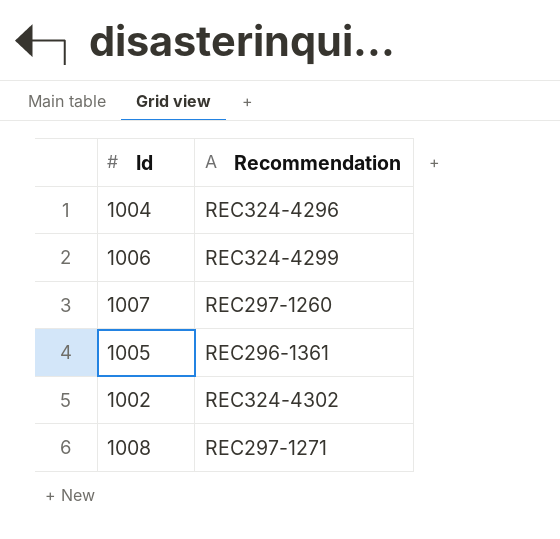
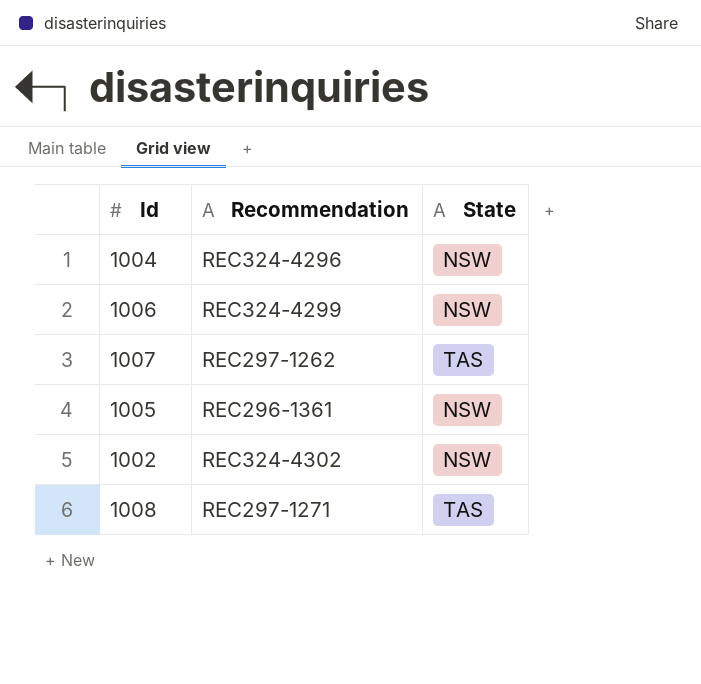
column State | position: none -> 3
1007 | Recommendation: REC297-1260 -> REC297-1262

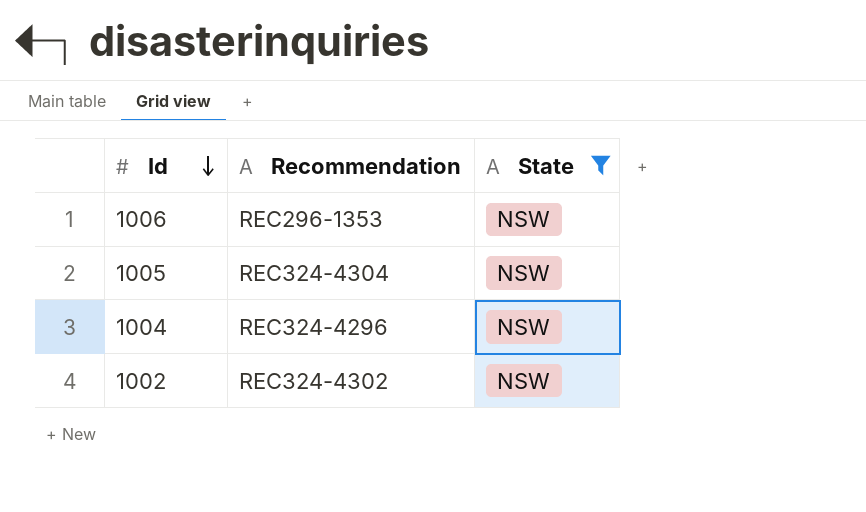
filter: none -> State = NSW
row order: none -> Id descending
1006 | Recommendation: REC324-4299 -> REC296-1353
1005 | Recommendation: REC296-1361 -> REC324-4304

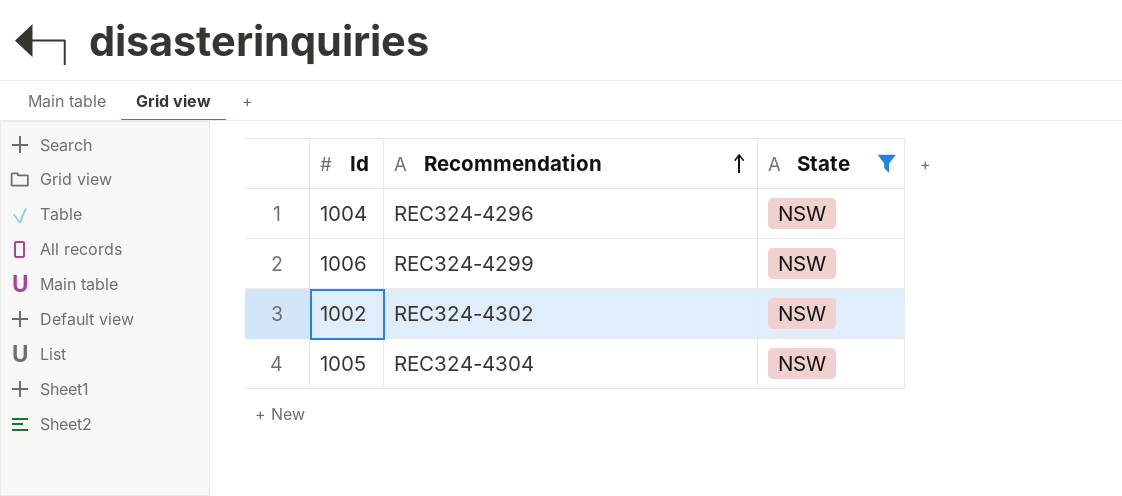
row order: Id descending -> Recommendation ascending
1006 | Recommendation: REC296-1353 -> REC324-4299

